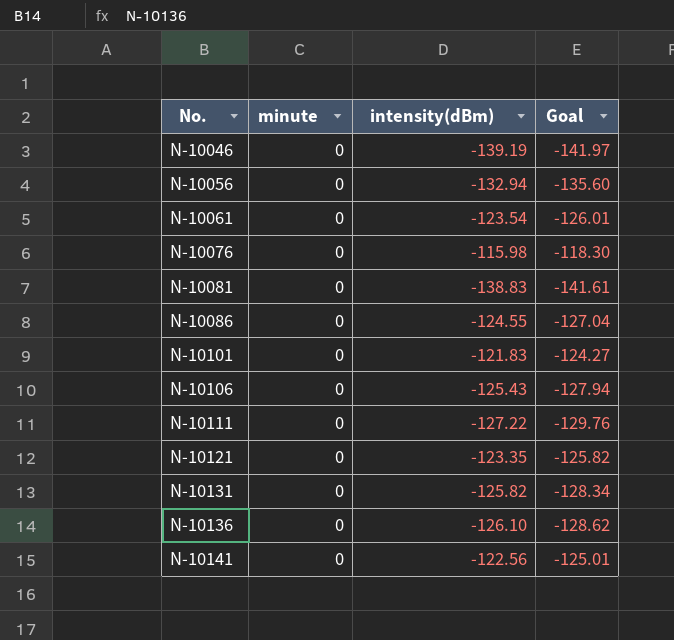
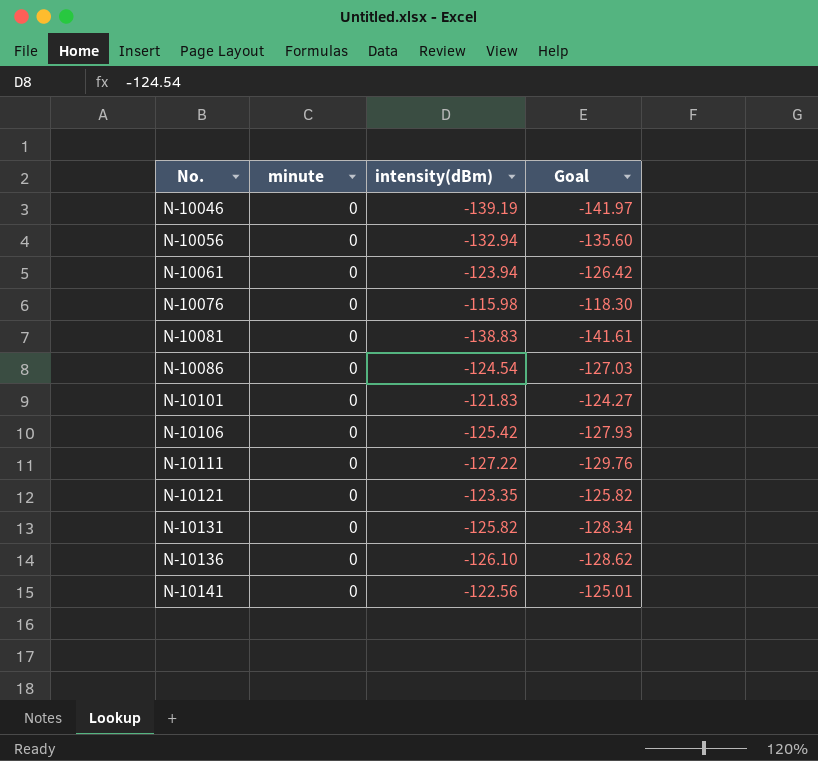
N-10061 | intensity(dBm): -123.54 -> -123.94
N-10061 | Goal: -126.01 -> -126.42
N-10086 | intensity(dBm): -124.55 -> -124.54
N-10086 | Goal: -127.04 -> -127.03
N-10106 | intensity(dBm): -125.43 -> -125.42
N-10106 | Goal: -127.94 -> -127.93

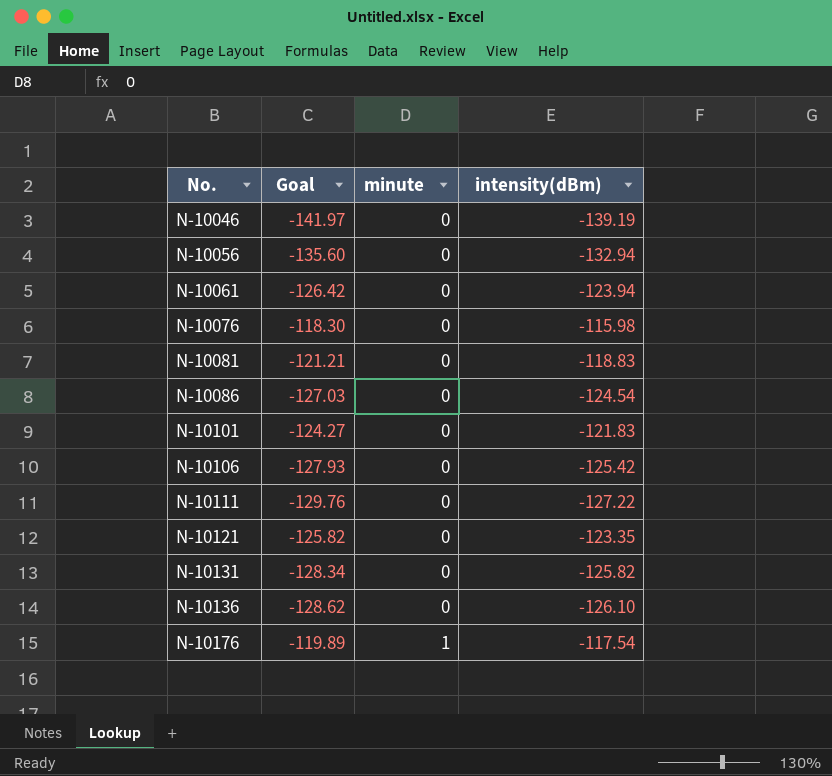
column Goal | position: 4 -> 2
row N-10141: 0 | -122.56 | -125.01 -> none
N-10081 | Goal: -141.61 -> -121.21
N-10081 | intensity(dBm): -138.83 -> -118.83
row N-10176: none -> -119.89 | 1 | -117.54

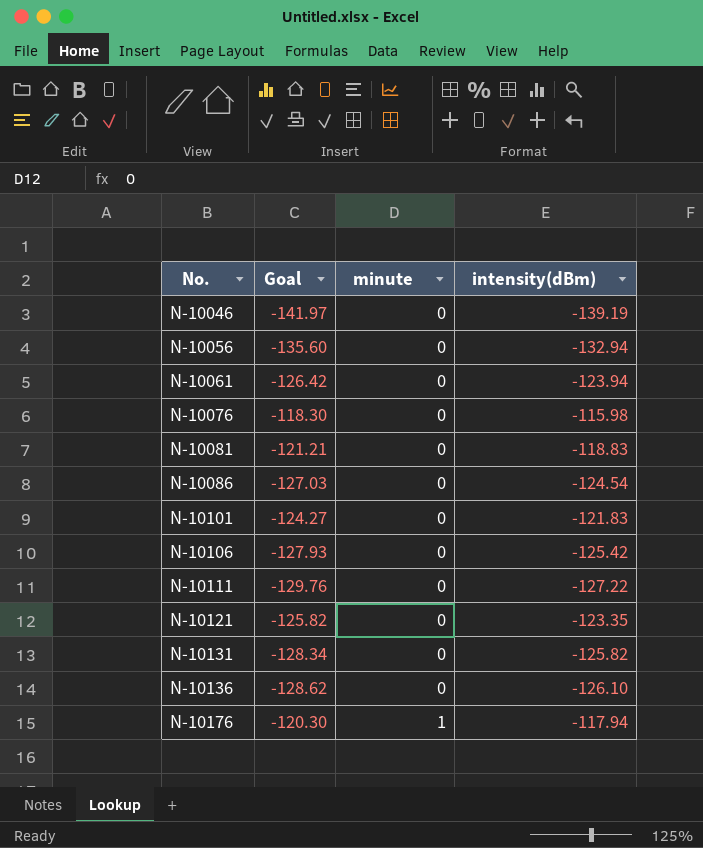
N-10176 | Goal: -119.89 -> -120.30
N-10176 | intensity(dBm): -117.54 -> -117.94

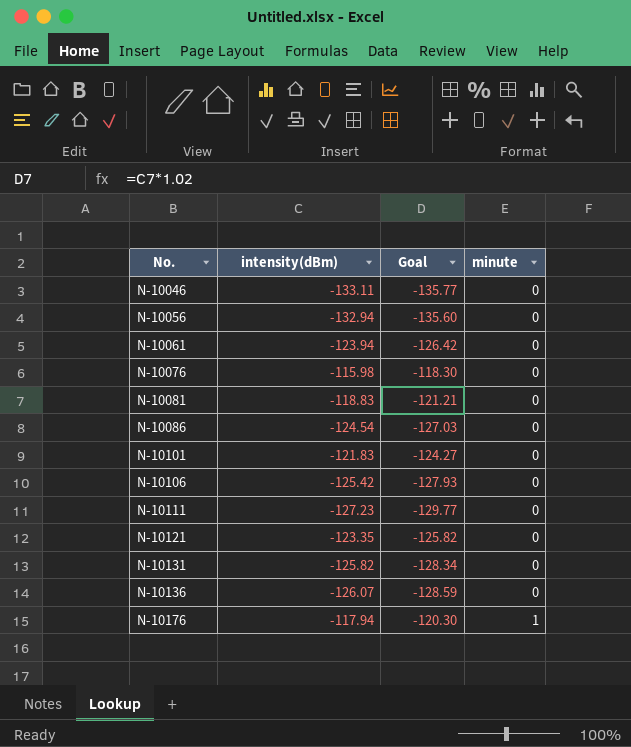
column intensity(dBm) | position: 4 -> 2
N-10046 | intensity(dBm): -139.19 -> -133.11
N-10046 | Goal: -141.97 -> -135.77
N-10111 | intensity(dBm): -127.22 -> -127.23
N-10111 | Goal: -129.76 -> -129.77
N-10136 | intensity(dBm): -126.10 -> -126.07
N-10136 | Goal: -128.62 -> -128.59

